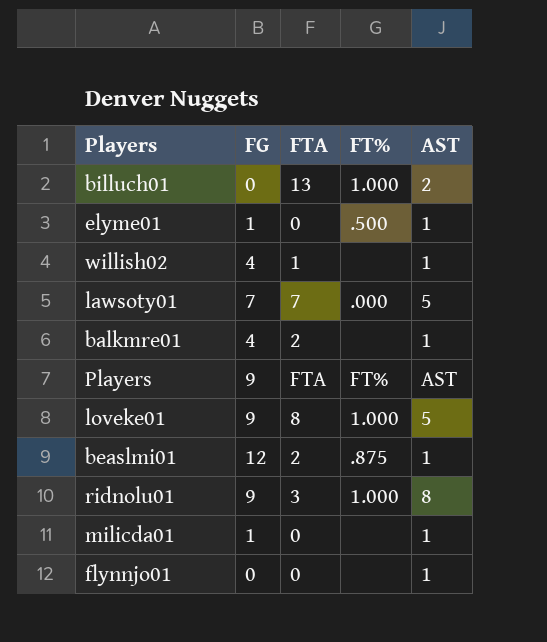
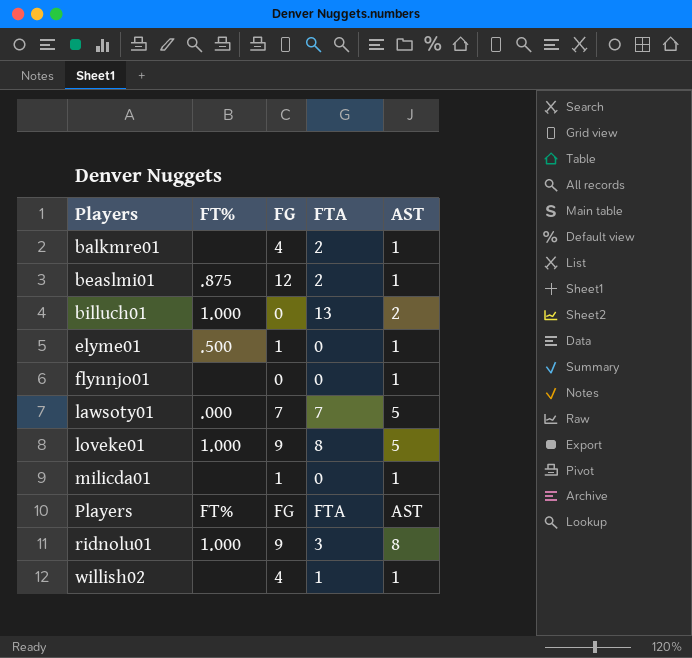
row order: none -> Players ascending
column FT% | position: 4 -> 2
Players | FG: 9 -> FG

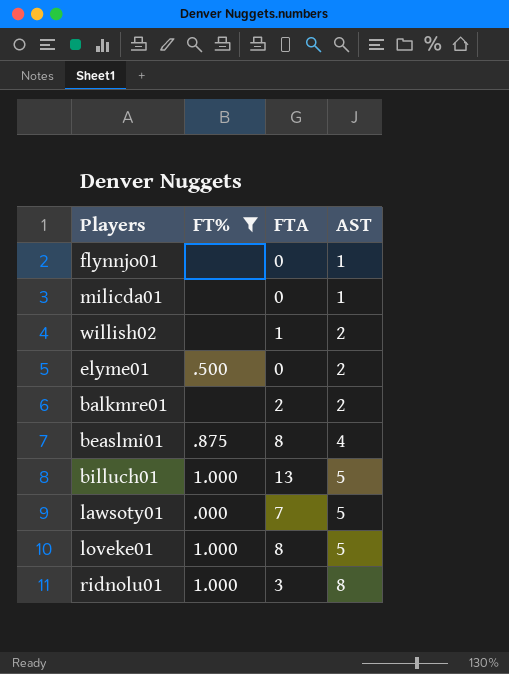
filter: none -> FT% != FT%
row order: Players ascending -> AST ascending
column FG | position: 3 -> none
willish02 | AST: 1 -> 2
elyme01 | AST: 1 -> 2
balkmre01 | AST: 1 -> 2
beaslmi01 | FTA: 2 -> 8
beaslmi01 | AST: 1 -> 4
billuch01 | AST: 2 -> 5

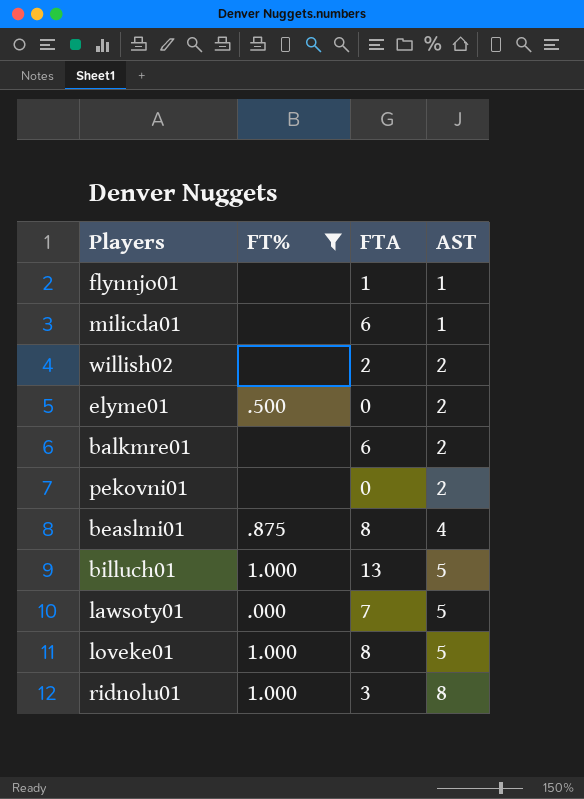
flynnjo01 | FTA: 0 -> 1
milicda01 | FTA: 0 -> 6
willish02 | FTA: 1 -> 2
balkmre01 | FTA: 2 -> 6
row pekovni01: none -> none | 0 | 2

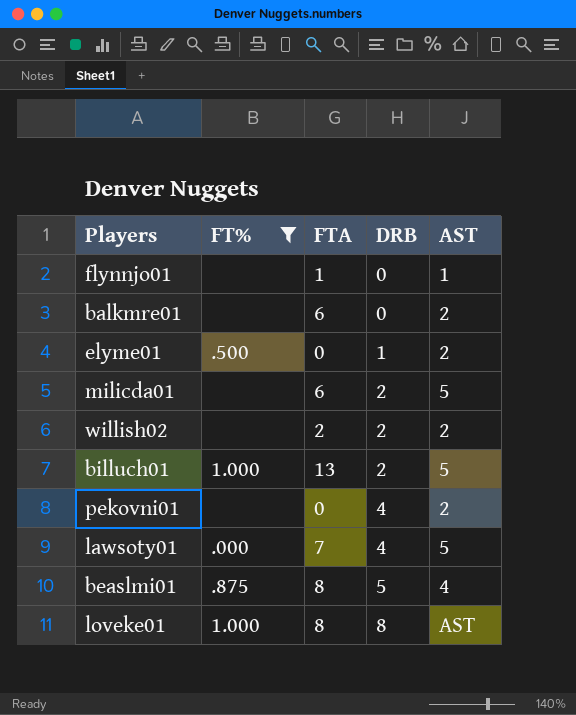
row order: AST ascending -> DRB ascending
column DRB | position: none -> 4
row ridnolu01: 1.000 | 3 | 8 -> none
milicda01 | AST: 1 -> 5
loveke01 | AST: 5 -> AST

